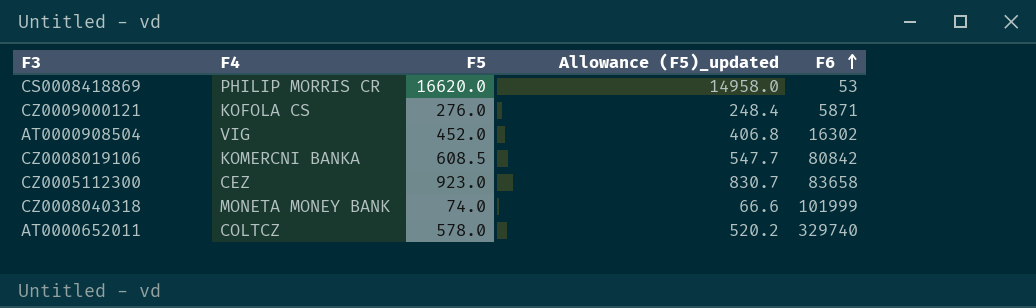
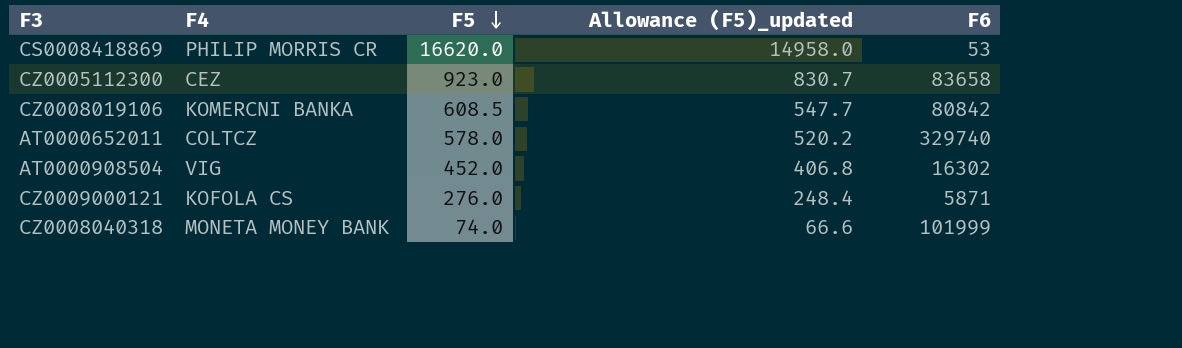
row order: F6 ascending -> F5 descending

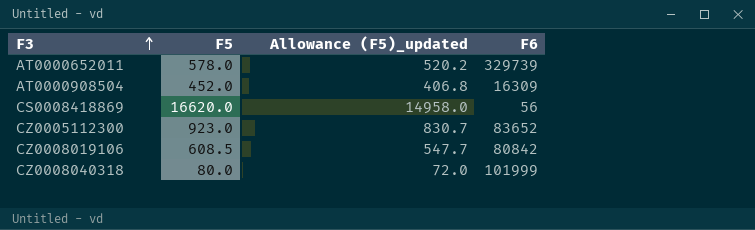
row order: F5 descending -> F3 ascending
column F4 | position: 2 -> none
row CZ0009000121: KOFOLA CS | 276.0 | 248.4 | 5871 -> none
AT0000652011 | F6: 329740 -> 329739
AT0000908504 | F6: 16302 -> 16309
CS0008418869 | F6: 53 -> 56
CZ0005112300 | F6: 83658 -> 83652
CZ0008040318 | F5: 74.0 -> 80.0
CZ0008040318 | Allowance (F5)_updated: 66.6 -> 72.0

